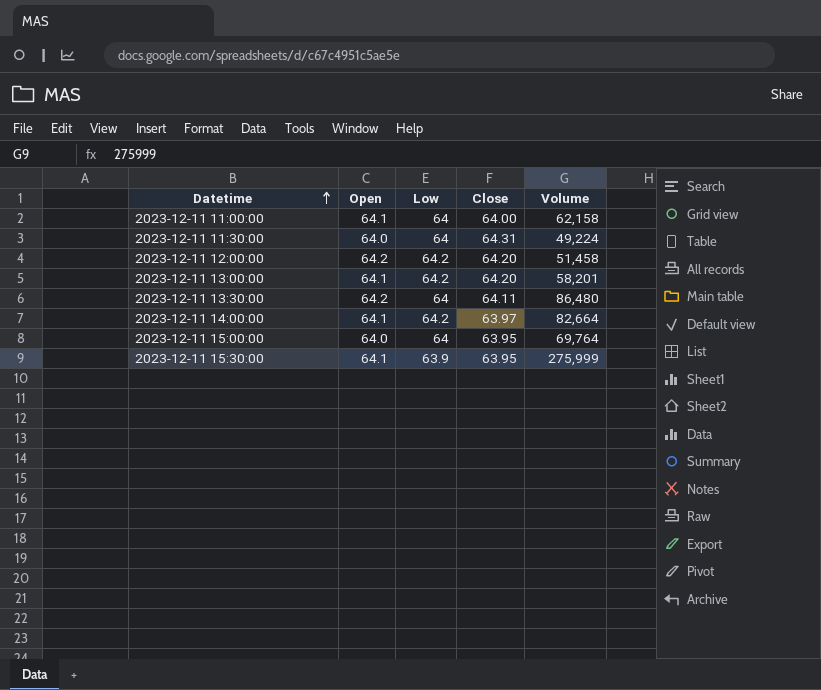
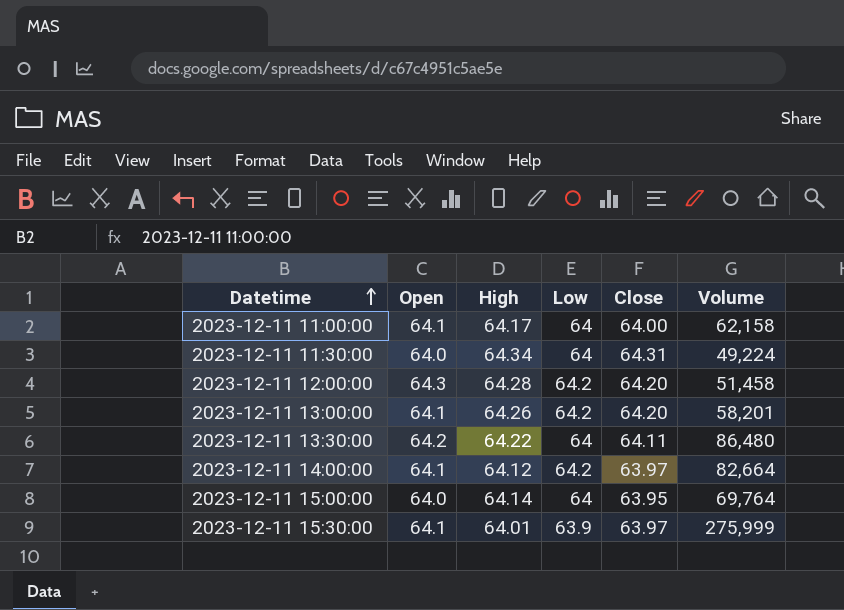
column High | position: none -> 3
2023-12-11 12:00:00 | Open: 64.2 -> 64.3
2023-12-11 15:30:00 | Close: 63.95 -> 63.97

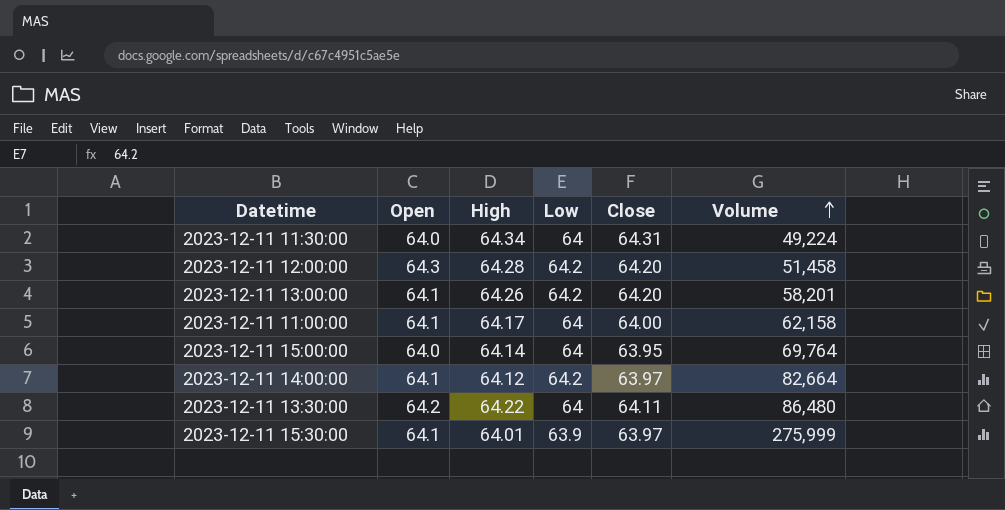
row order: Datetime ascending -> Volume ascending

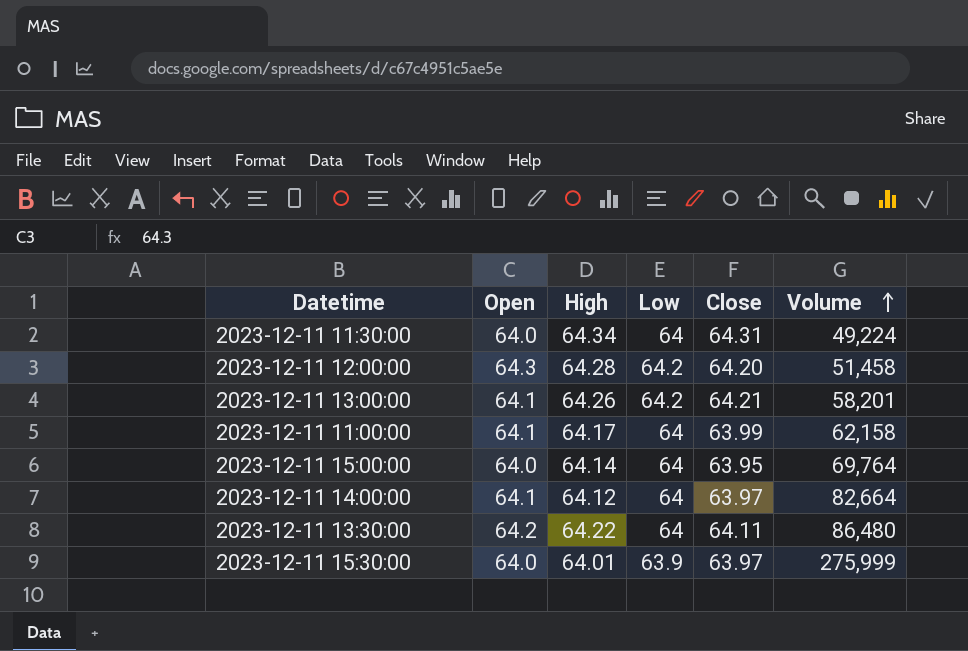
2023-12-11 13:00:00 | Close: 64.20 -> 64.21
2023-12-11 11:00:00 | Close: 64.00 -> 63.99
2023-12-11 14:00:00 | Low: 64.2 -> 64
2023-12-11 15:30:00 | Open: 64.1 -> 64.0

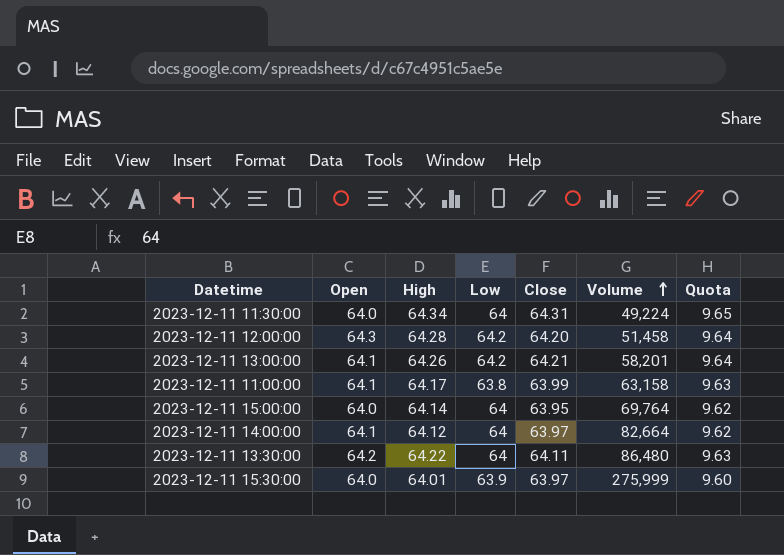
column Quota | formula: none -> [High] * 0.15
2023-12-11 11:00:00 | Low: 64 -> 63.8
2023-12-11 11:00:00 | Volume: 62,158 -> 63,158

